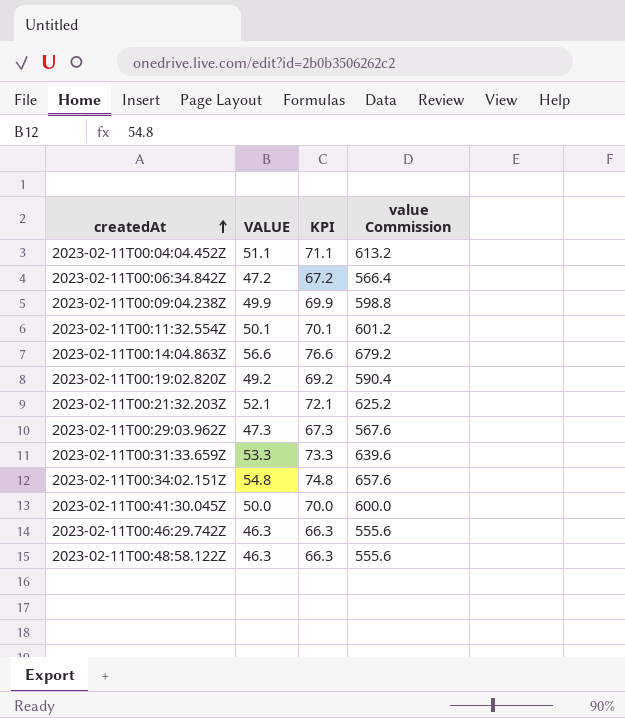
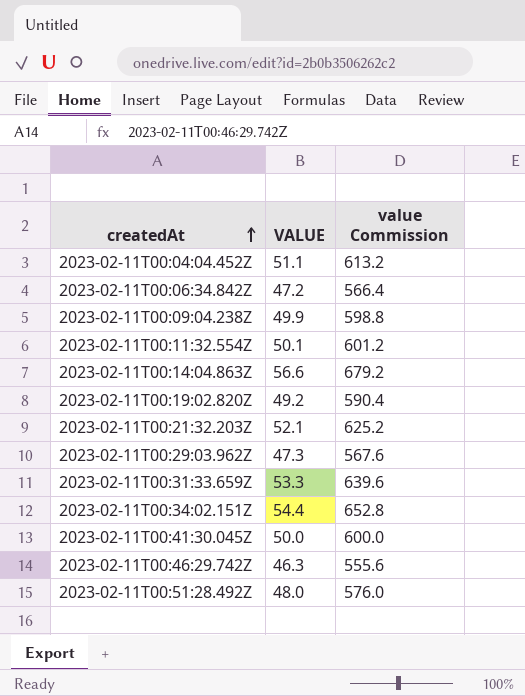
column KPI | formula: [VALUE] + 20 -> none
row 2023-02-11T00:48:58.122Z: 46.3 | 66.3 | 555.6 -> none
2023-02-11T00:34:02.151Z | VALUE: 54.8 -> 54.4
2023-02-11T00:34:02.151Z | value Commission: 657.6 -> 652.8
row 2023-02-11T00:51:28.492Z: none -> 48.0 | 576.0

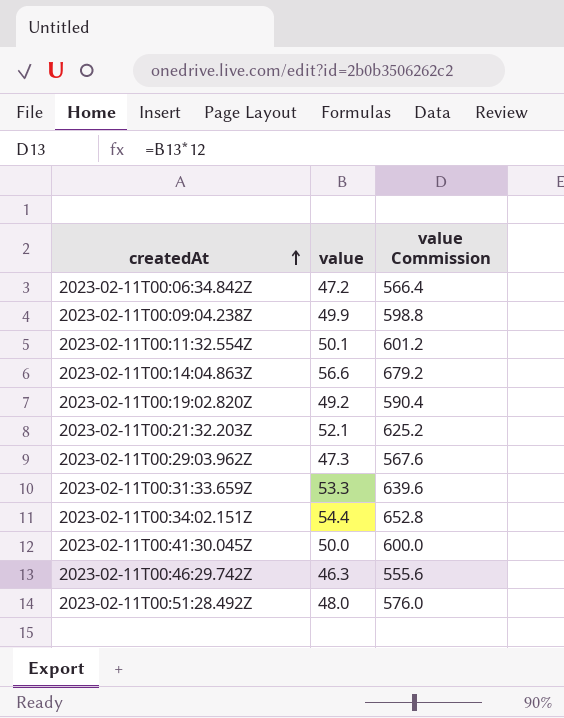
column name: VALUE -> value
row 2023-02-11T00:04:04.452Z: 51.1 | 613.2 -> none

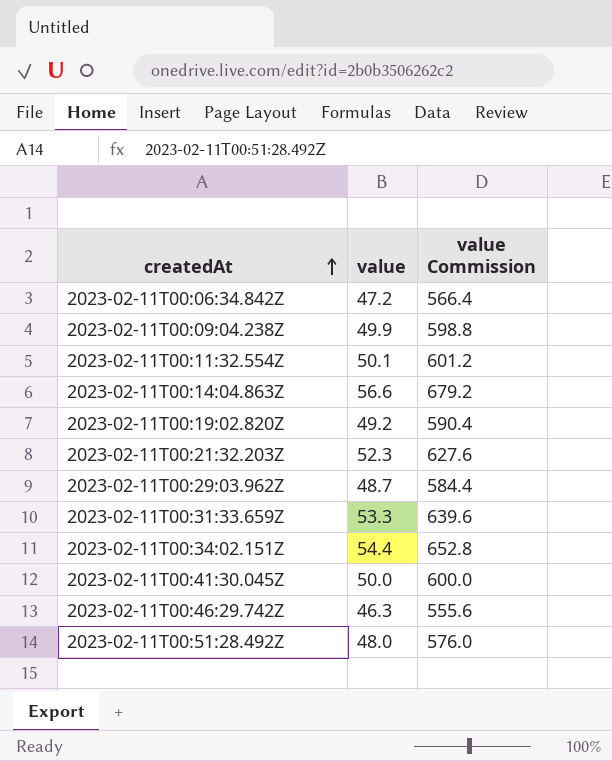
2023-02-11T00:21:32.203Z | value: 52.1 -> 52.3
2023-02-11T00:21:32.203Z | value Commission: 625.2 -> 627.6
2023-02-11T00:29:03.962Z | value: 47.3 -> 48.7
2023-02-11T00:29:03.962Z | value Commission: 567.6 -> 584.4

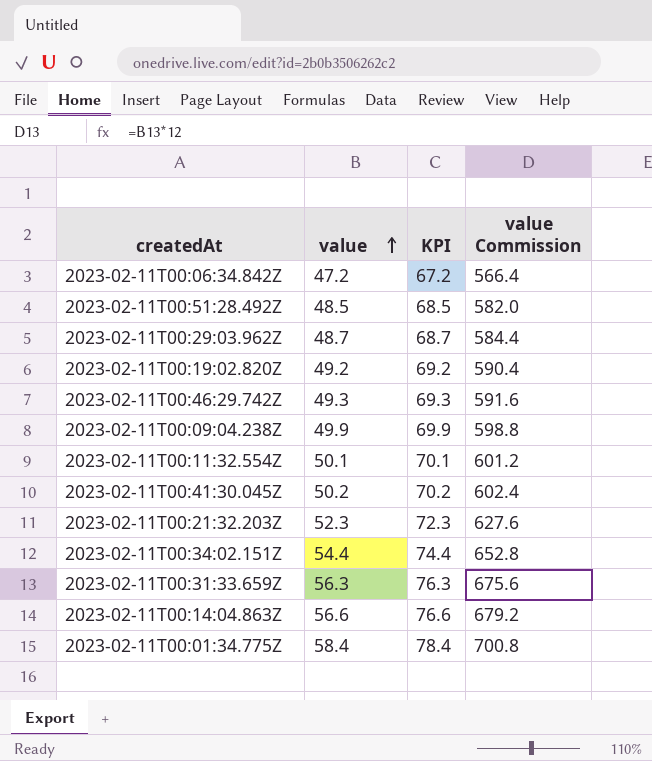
row order: createdAt ascending -> value ascending
column KPI | formula: none -> [value] + 20
2023-02-11T00:51:28.492Z | value: 48.0 -> 48.5
2023-02-11T00:51:28.492Z | value Commission: 576.0 -> 582.0
2023-02-11T00:46:29.742Z | value: 46.3 -> 49.3
2023-02-11T00:46:29.742Z | value Commission: 555.6 -> 591.6
2023-02-11T00:41:30.045Z | value: 50.0 -> 50.2
2023-02-11T00:41:30.045Z | value Commission: 600.0 -> 602.4
2023-02-11T00:31:33.659Z | value: 53.3 -> 56.3
2023-02-11T00:31:33.659Z | value Commission: 639.6 -> 675.6
row 2023-02-11T00:01:34.775Z: none -> 58.4 | 78.4 | 700.8

